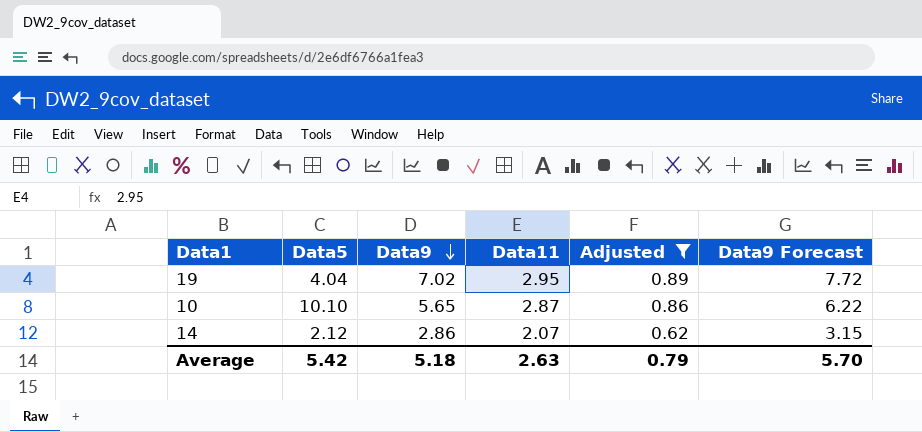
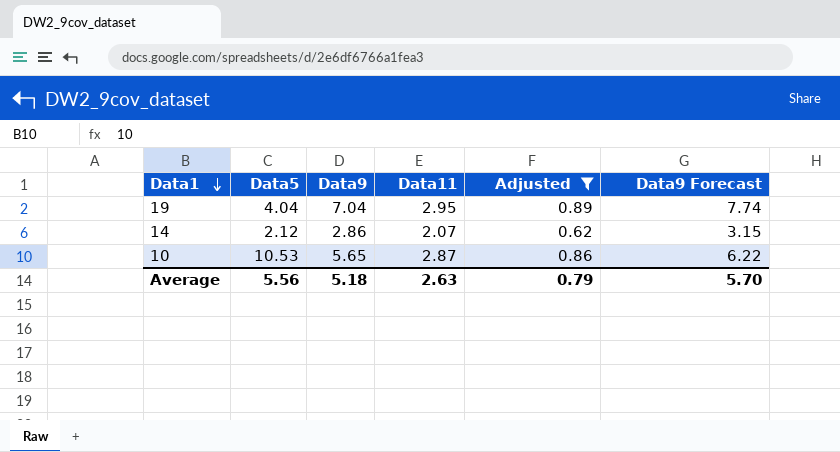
row order: Data9 descending -> Data1 descending
19 | Data9: 7.02 -> 7.04
19 | Data9 Forecast: 7.72 -> 7.74
10 | Data5: 10.10 -> 10.53
Average | Data5: 5.42 -> 5.56

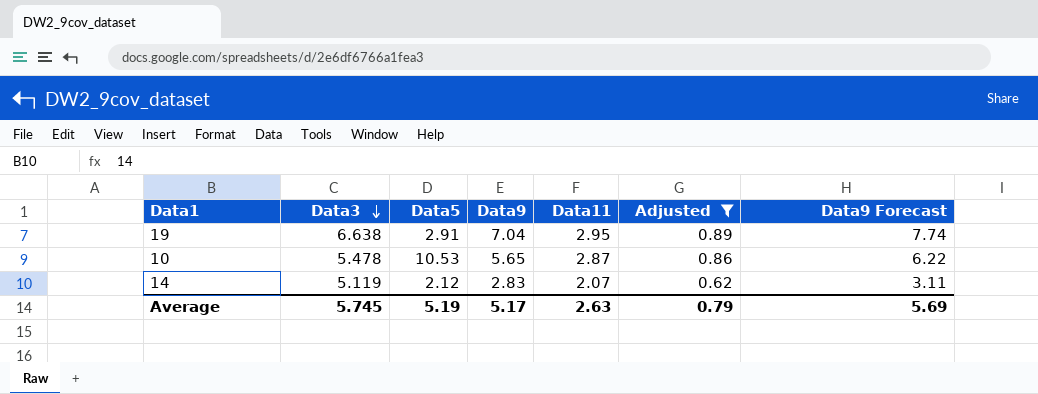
row order: Data1 descending -> Data3 descending
column Data3 | position: none -> 2
19 | Data5: 4.04 -> 2.91
14 | Data9: 2.86 -> 2.83
14 | Data9 Forecast: 3.15 -> 3.11
Average | Data5: 5.56 -> 5.19
Average | Data9: 5.18 -> 5.17
Average | Data9 Forecast: 5.70 -> 5.69

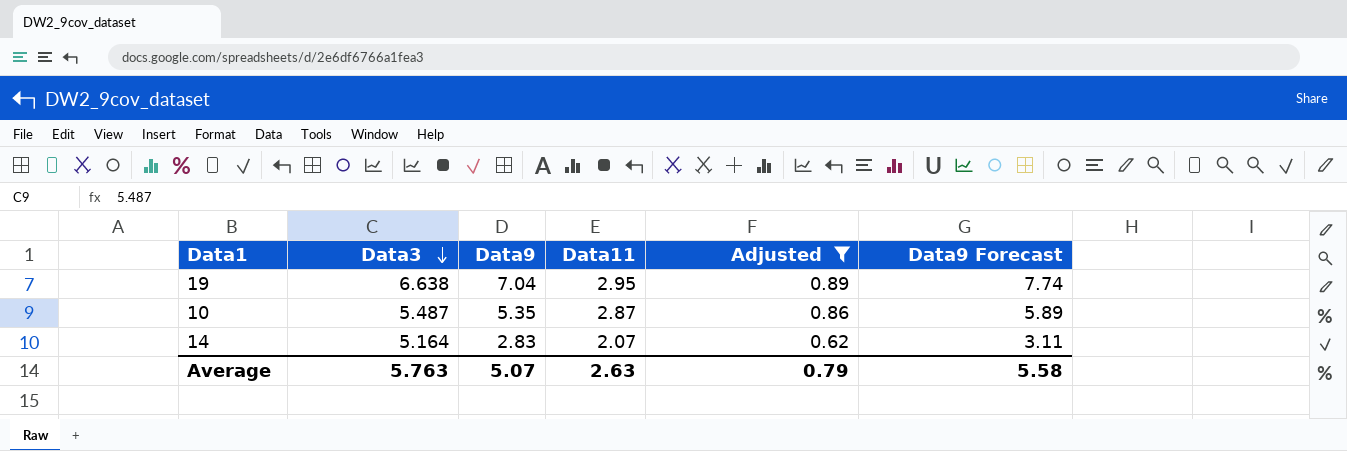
column Data5 | position: 3 -> none
10 | Data3: 5.478 -> 5.487
10 | Data9: 5.65 -> 5.35
10 | Data9 Forecast: 6.22 -> 5.89
14 | Data3: 5.119 -> 5.164
Average | Data3: 5.745 -> 5.763
Average | Data9: 5.17 -> 5.07
Average | Data9 Forecast: 5.69 -> 5.58

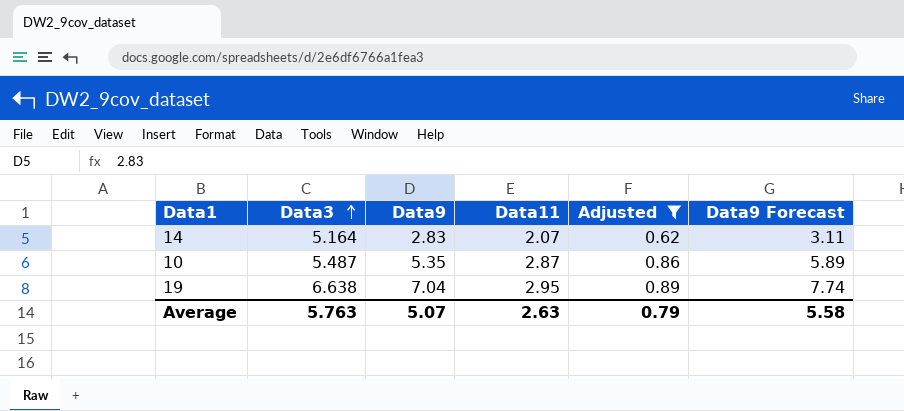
row order: Data3 descending -> Data3 ascending

